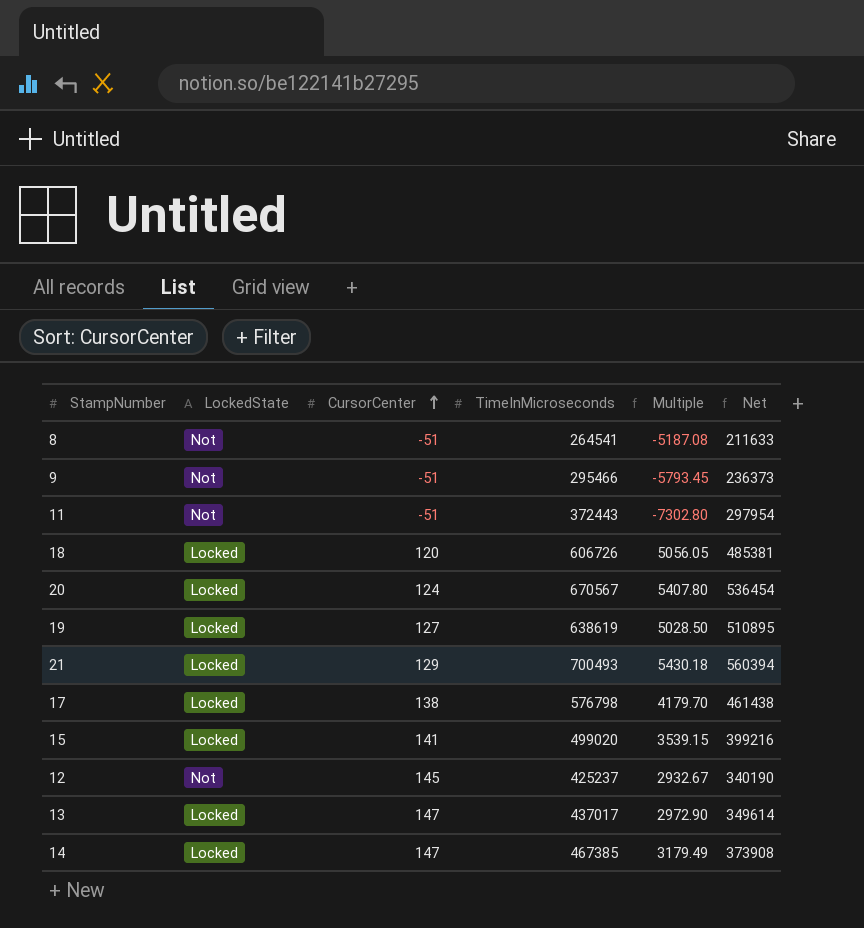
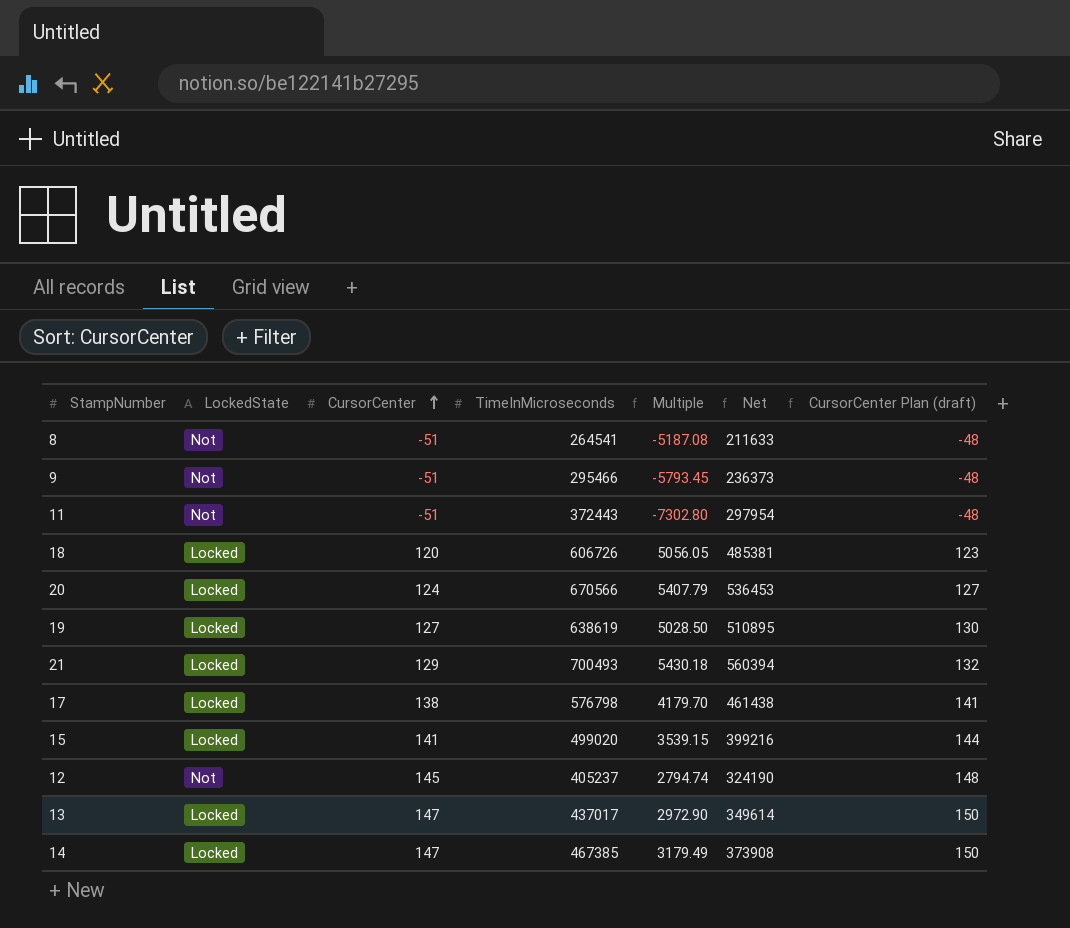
column CursorCenter Plan (draft) | formula: none -> [CursorCenter] + 3
20 | TimeInMicroseconds: 670567 -> 670566
20 | Multiple: 5407.80 -> 5407.79
20 | Net: 536454 -> 536453
12 | TimeInMicroseconds: 425237 -> 405237
12 | Multiple: 2932.67 -> 2794.74
12 | Net: 340190 -> 324190

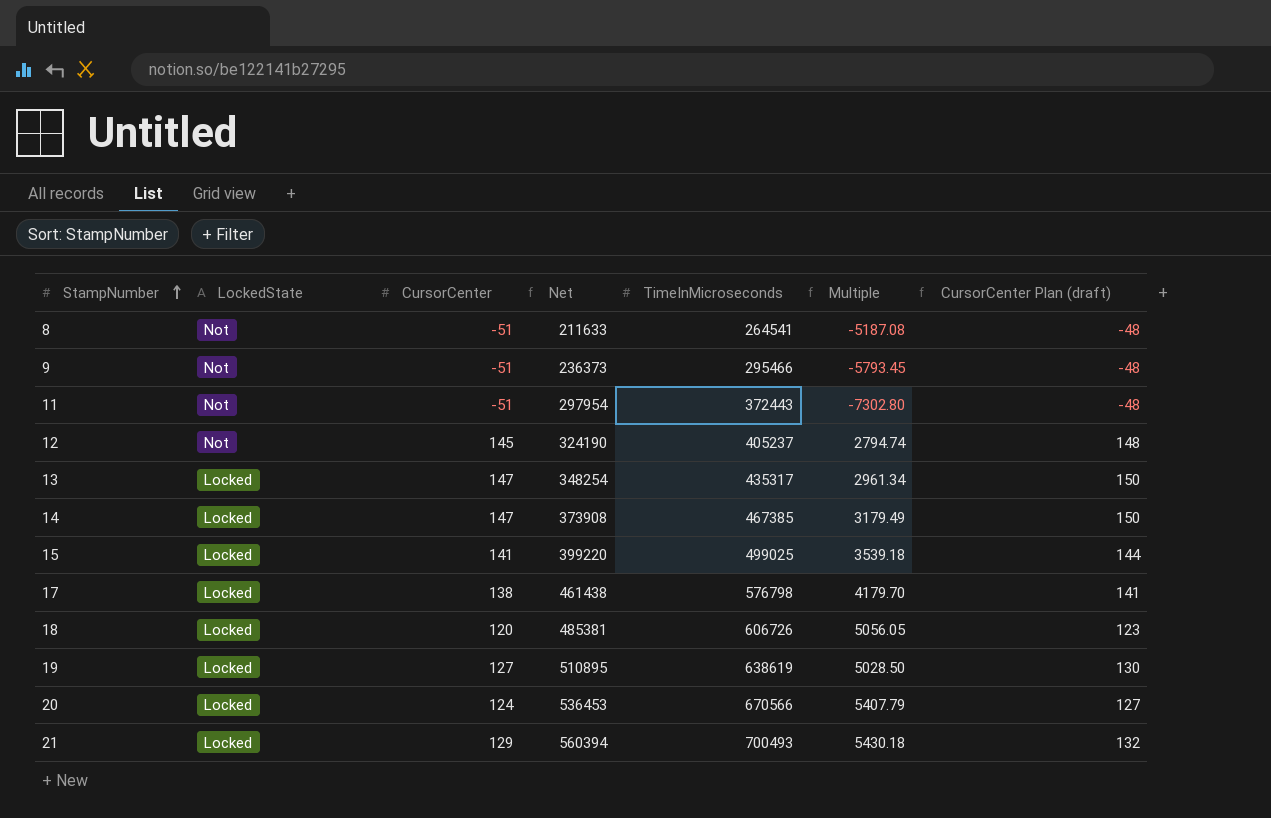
row order: CursorCenter ascending -> StampNumber ascending
column Net | position: 6 -> 4
13 | Net: 349614 -> 348254
13 | TimeInMicroseconds: 437017 -> 435317
13 | Multiple: 2972.90 -> 2961.34
15 | Net: 399216 -> 399220
15 | TimeInMicroseconds: 499020 -> 499025
15 | Multiple: 3539.15 -> 3539.18

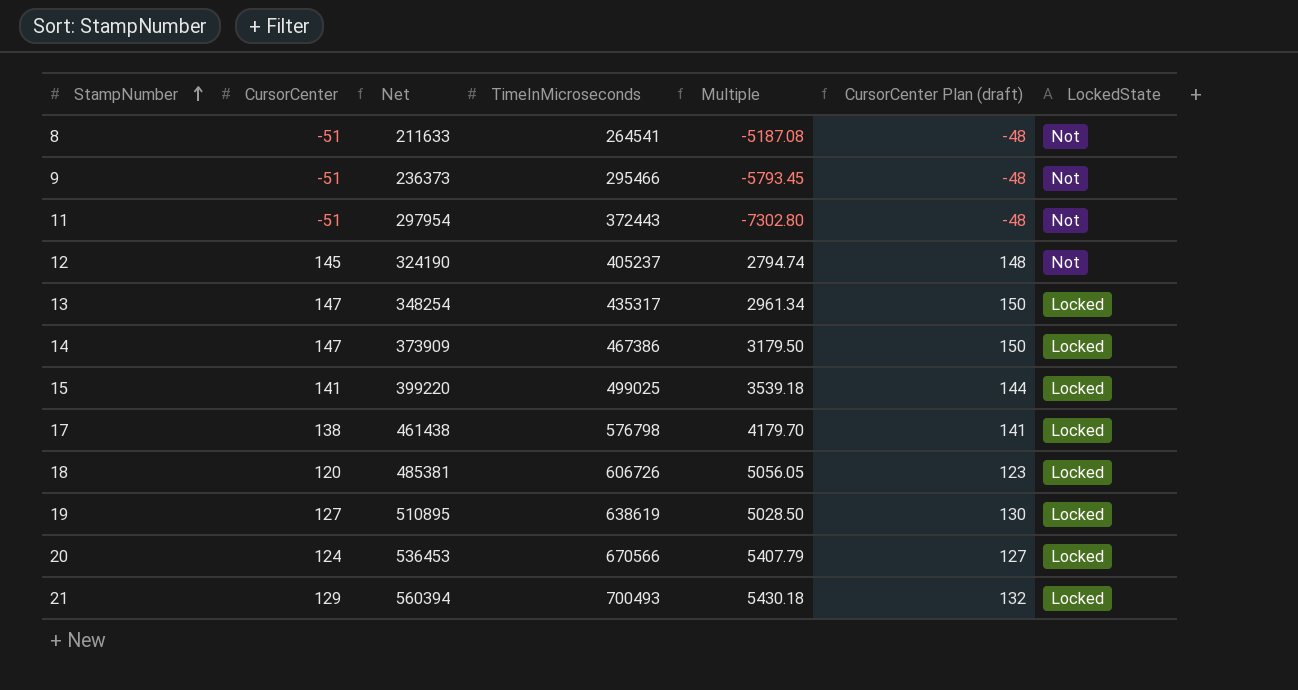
column LockedState | position: 2 -> 7
14 | Net: 373908 -> 373909
14 | TimeInMicroseconds: 467385 -> 467386
14 | Multiple: 3179.49 -> 3179.50

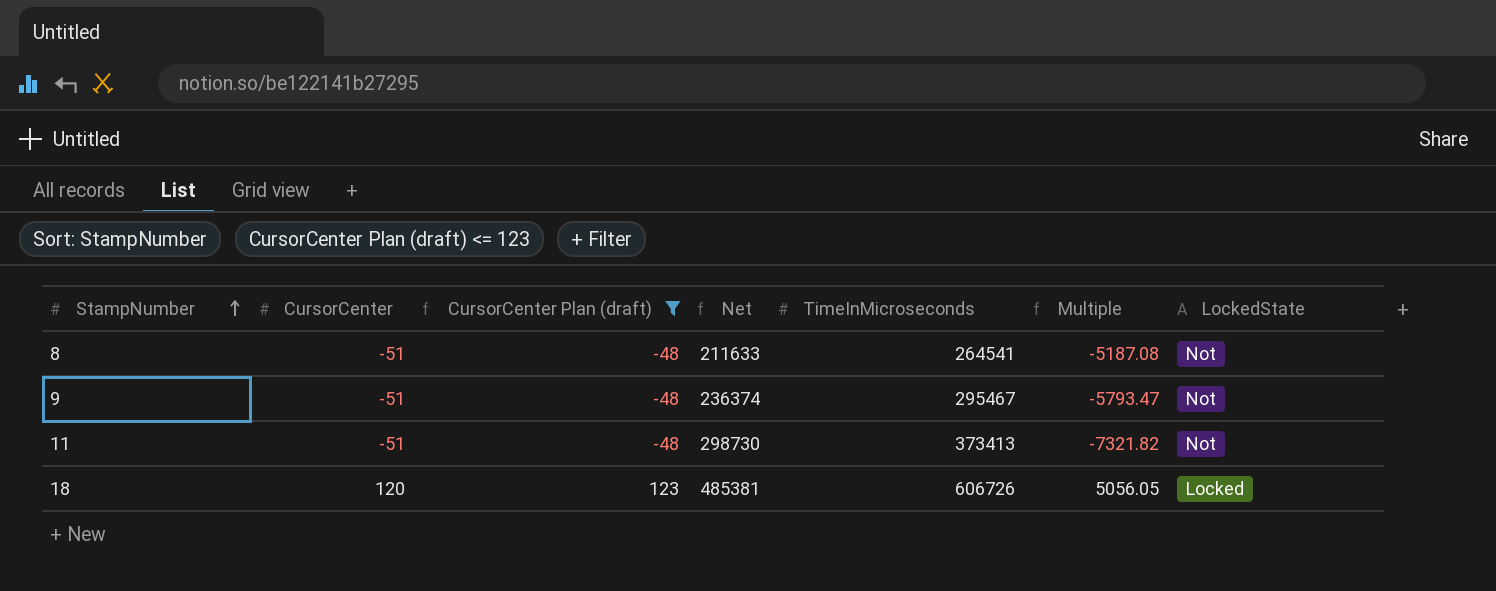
filter: none -> CursorCenter Plan (draft) <= 123
column CursorCenter Plan (draft) | position: 6 -> 3
9 | Net: 236373 -> 236374
9 | TimeInMicroseconds: 295466 -> 295467
9 | Multiple: -5793.45 -> -5793.47
11 | Net: 297954 -> 298730
11 | TimeInMicroseconds: 372443 -> 373413
11 | Multiple: -7302.80 -> -7321.82

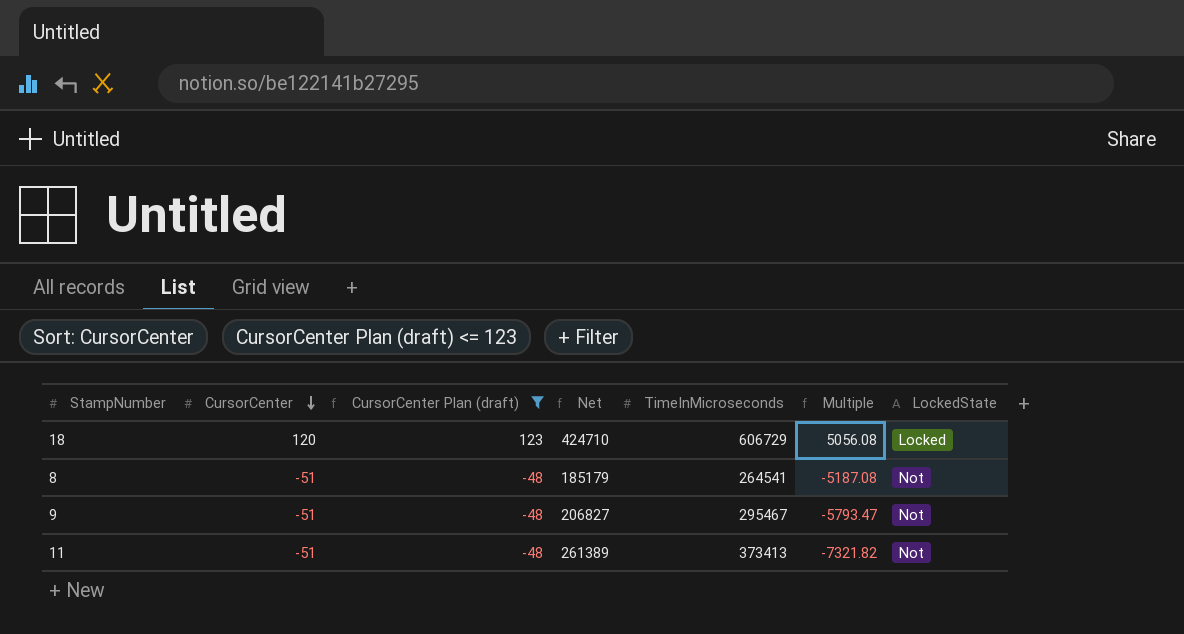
row order: StampNumber ascending -> CursorCenter descending
column Net | formula: [TimeInMicroseconds] * 0.8 -> [TimeInMicroseconds] * 0.7
18 | TimeInMicroseconds: 606726 -> 606729
18 | Multiple: 5056.05 -> 5056.08

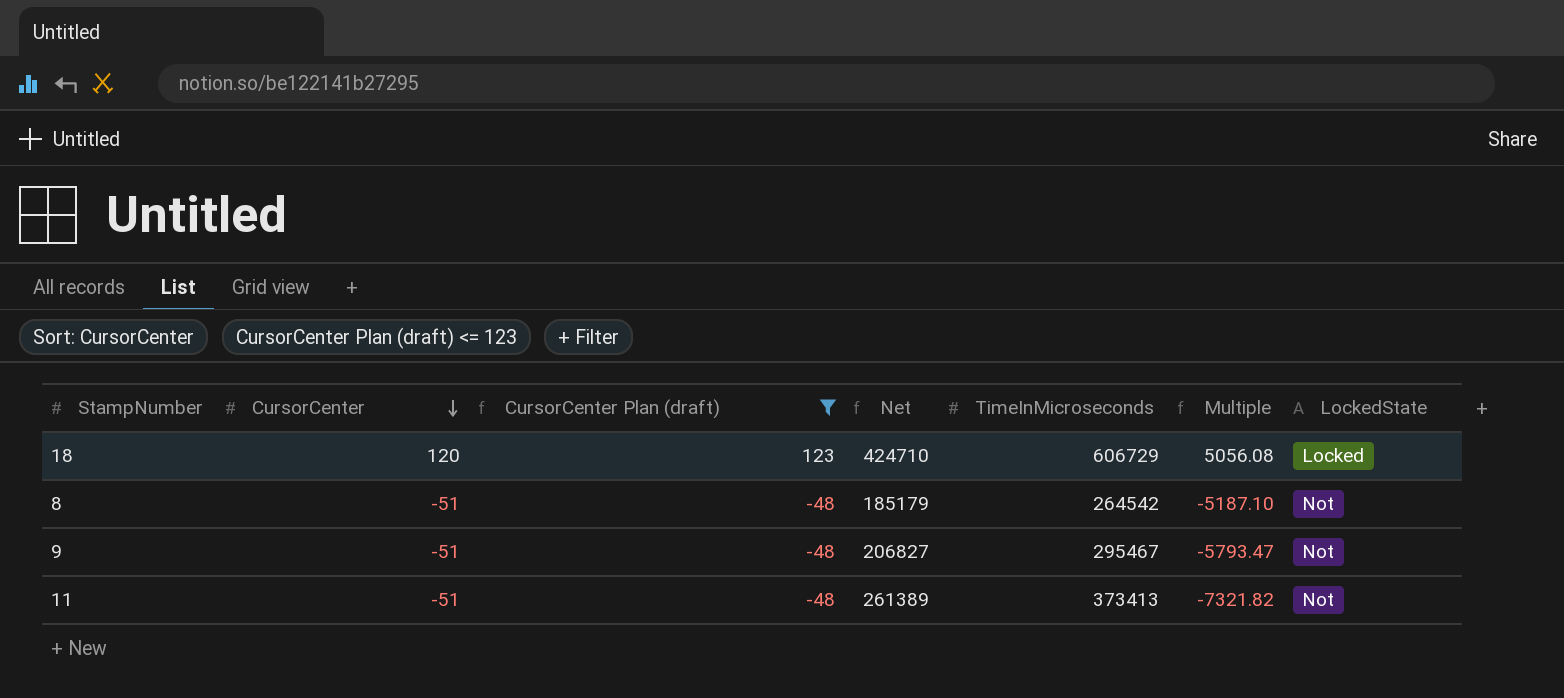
8 | TimeInMicroseconds: 264541 -> 264542
8 | Multiple: -5187.08 -> -5187.10

